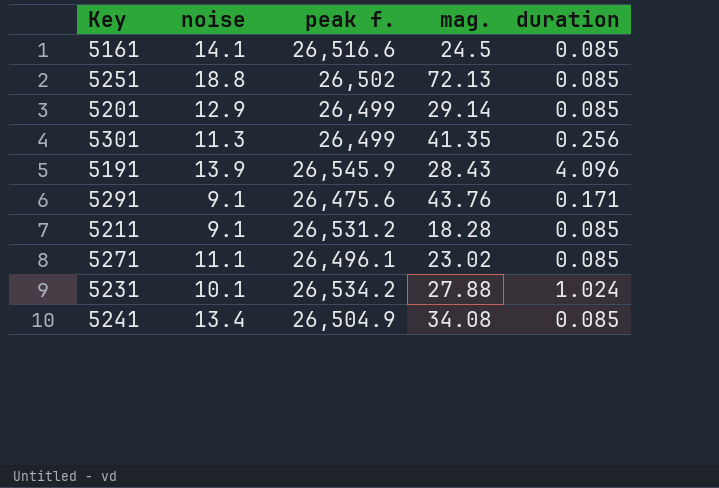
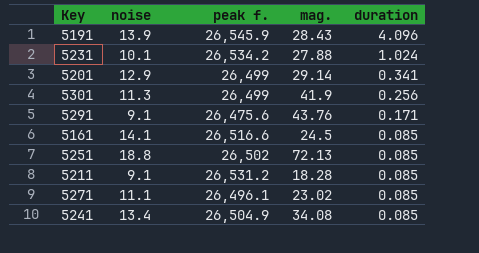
row order: none -> duration descending
5201 | duration: 0.085 -> 0.341
5301 | mag.: 41.35 -> 41.9

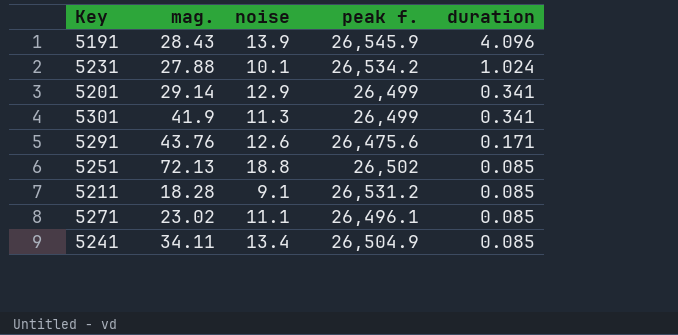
column mag. | position: 4 -> 2
row 5161: 14.1 | 26,516.6 | 24.5 | 0.085 -> none
5301 | duration: 0.256 -> 0.341
5291 | noise: 9.1 -> 12.6
5241 | mag.: 34.08 -> 34.11

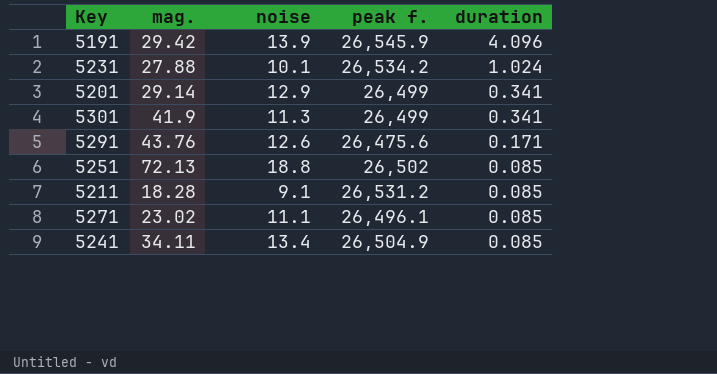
5191 | mag.: 28.43 -> 29.42

